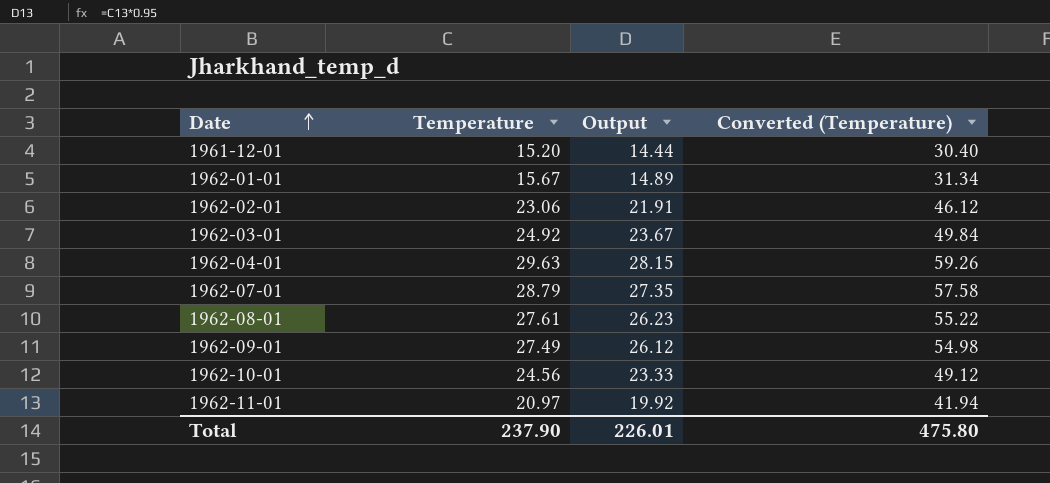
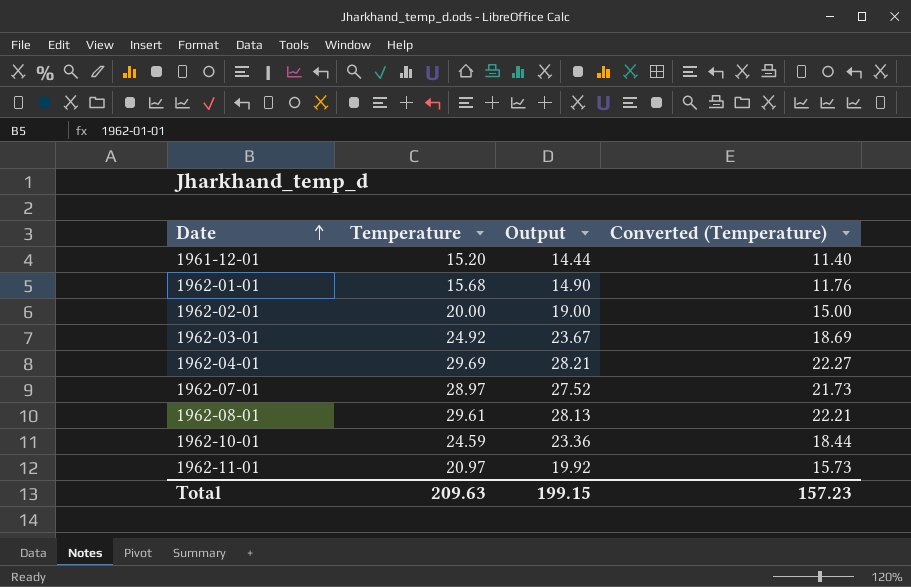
column Converted (Temperature) | formula: [Temperature] * 2 -> [Temperature] * 0.75
row 1962-09-01: 27.49 | 26.12 | 54.98 -> none
1962-01-01 | Temperature: 15.67 -> 15.68
1962-01-01 | Output: 14.89 -> 14.90
1962-02-01 | Temperature: 23.06 -> 20.00
1962-02-01 | Output: 21.91 -> 19.00
1962-04-01 | Temperature: 29.63 -> 29.69
1962-04-01 | Output: 28.15 -> 28.21
1962-07-01 | Temperature: 28.79 -> 28.97
1962-07-01 | Output: 27.35 -> 27.52
1962-08-01 | Temperature: 27.61 -> 29.61
1962-08-01 | Output: 26.23 -> 28.13
1962-10-01 | Temperature: 24.56 -> 24.59
1962-10-01 | Output: 23.33 -> 23.36
Total | Temperature: 237.90 -> 209.63
Total | Output: 226.01 -> 199.15
Total | Converted (Temperature): 475.80 -> 157.23

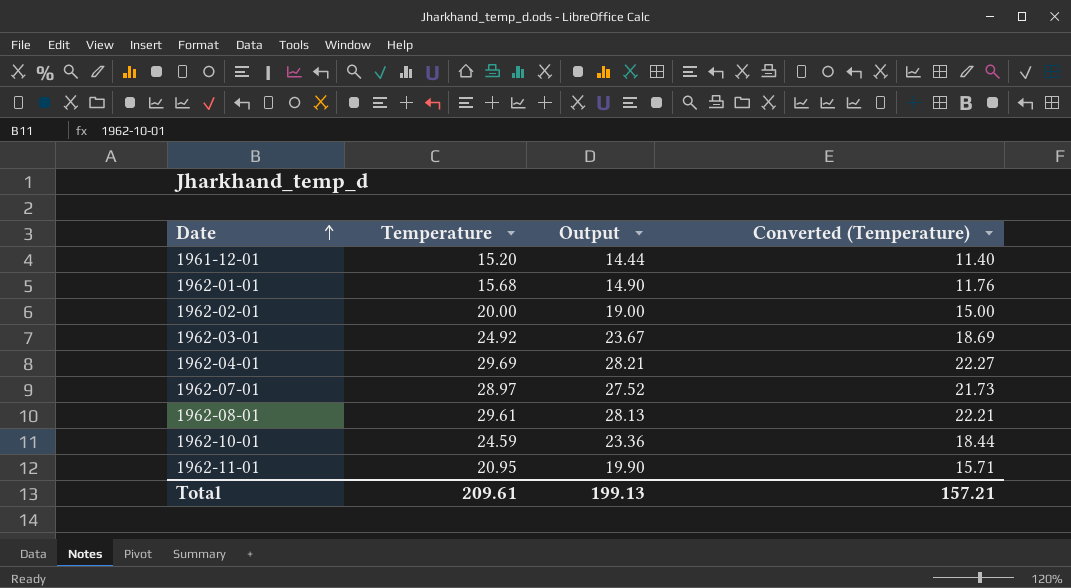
1962-11-01 | Temperature: 20.97 -> 20.95
1962-11-01 | Output: 19.92 -> 19.90
1962-11-01 | Converted (Temperature): 15.73 -> 15.71
Total | Temperature: 209.63 -> 209.61
Total | Output: 199.15 -> 199.13
Total | Converted (Temperature): 157.23 -> 157.21

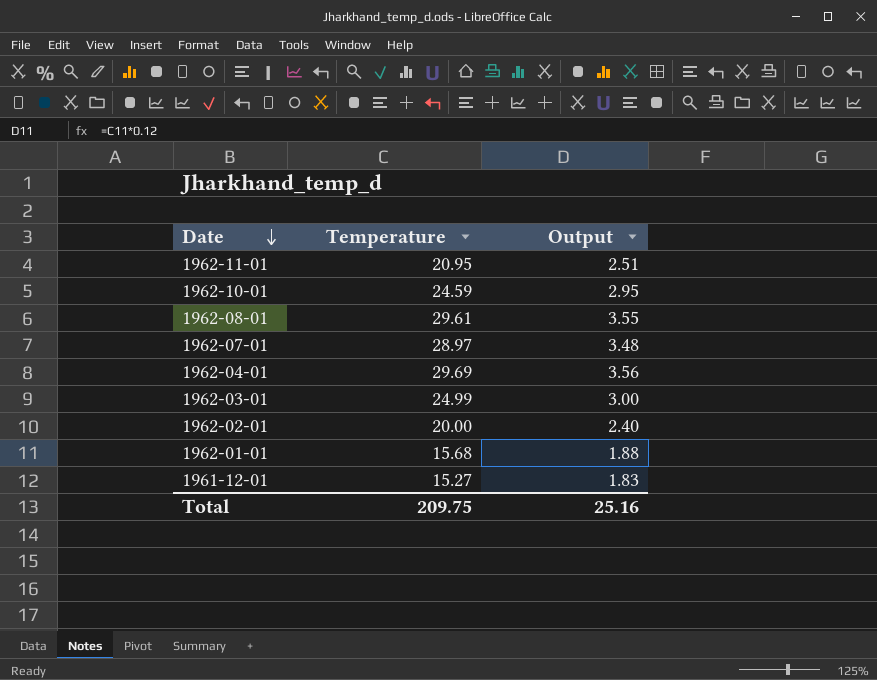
row order: Date ascending -> Date descending
column Converted (Temperature) | formula: [Temperature] * 0.75 -> none
column Output | formula: [Temperature] * 0.95 -> [Temperature] * 0.12
1962-03-01 | Temperature: 24.92 -> 24.99
1961-12-01 | Temperature: 15.20 -> 15.27
Total | Temperature: 209.61 -> 209.75
Total | Output: 199.13 -> 25.16

